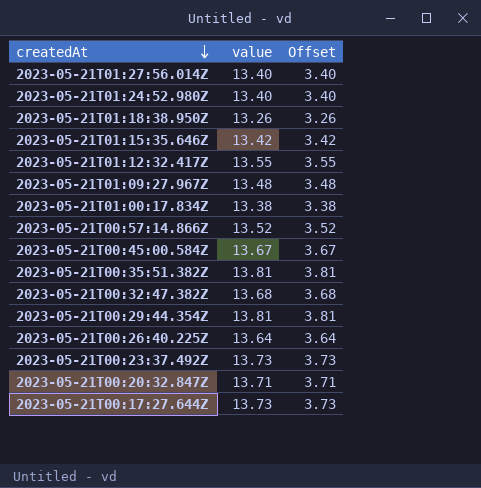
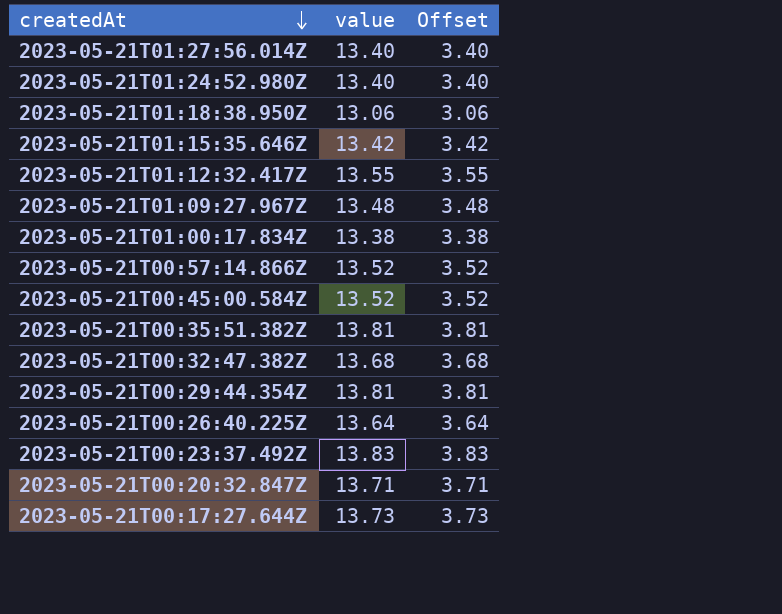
2023-05-21T01:18:38.950Z | value: 13.26 -> 13.06
2023-05-21T01:18:38.950Z | Offset: 3.26 -> 3.06
2023-05-21T00:45:00.584Z | value: 13.67 -> 13.52
2023-05-21T00:45:00.584Z | Offset: 3.67 -> 3.52
2023-05-21T00:23:37.492Z | value: 13.73 -> 13.83
2023-05-21T00:23:37.492Z | Offset: 3.73 -> 3.83

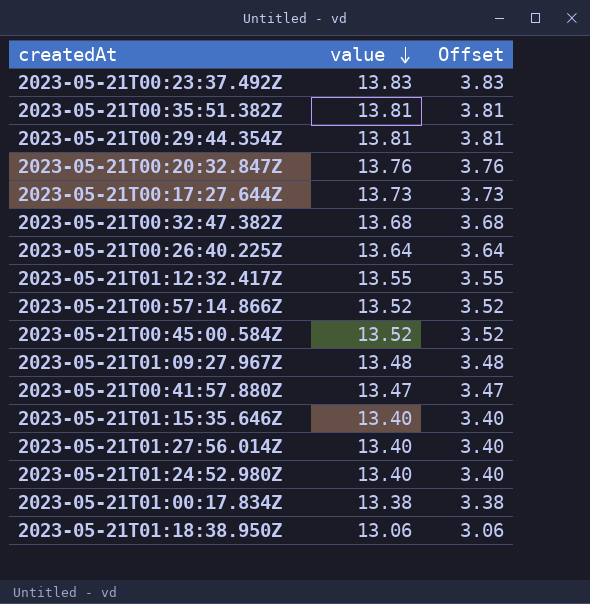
row order: createdAt descending -> value descending
2023-05-21T00:20:32.847Z | value: 13.71 -> 13.76
2023-05-21T00:20:32.847Z | Offset: 3.71 -> 3.76
row 2023-05-21T00:41:57.880Z: none -> 13.47 | 3.47
2023-05-21T01:15:35.646Z | value: 13.42 -> 13.40
2023-05-21T01:15:35.646Z | Offset: 3.42 -> 3.40

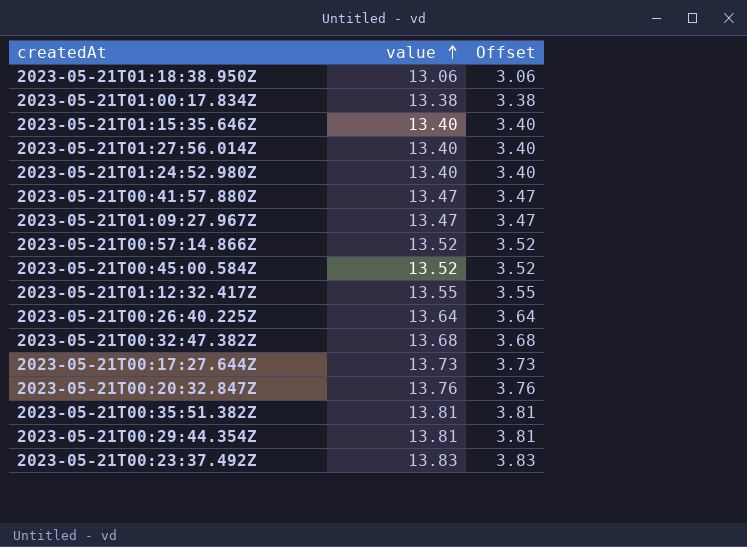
row order: value descending -> value ascending
2023-05-21T01:09:27.967Z | value: 13.48 -> 13.47
2023-05-21T01:09:27.967Z | Offset: 3.48 -> 3.47

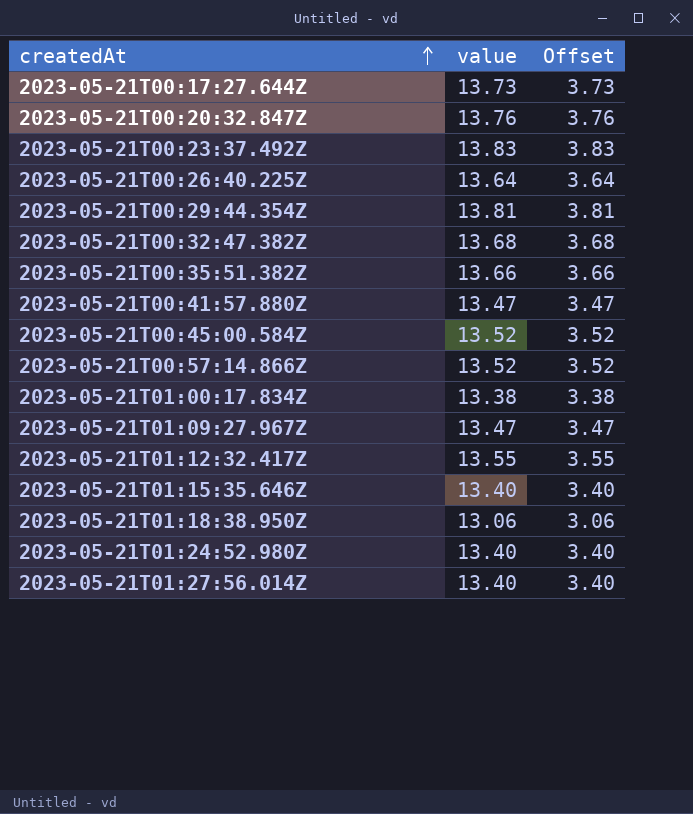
row order: value ascending -> createdAt ascending
2023-05-21T00:35:51.382Z | value: 13.81 -> 13.66
2023-05-21T00:35:51.382Z | Offset: 3.81 -> 3.66

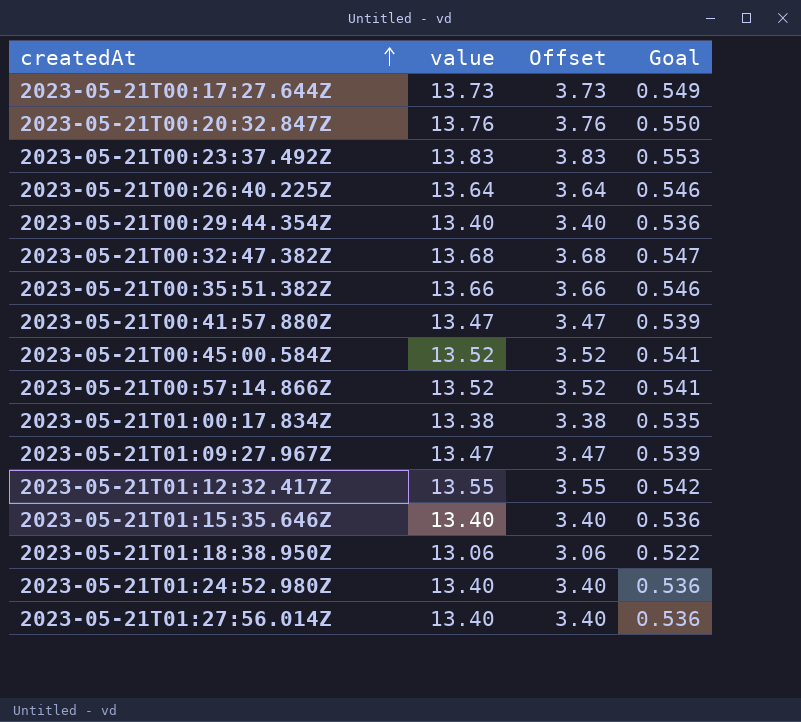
column Goal | formula: none -> [value] * 0.04
2023-05-21T00:29:44.354Z | value: 13.81 -> 13.40
2023-05-21T00:29:44.354Z | Offset: 3.81 -> 3.40

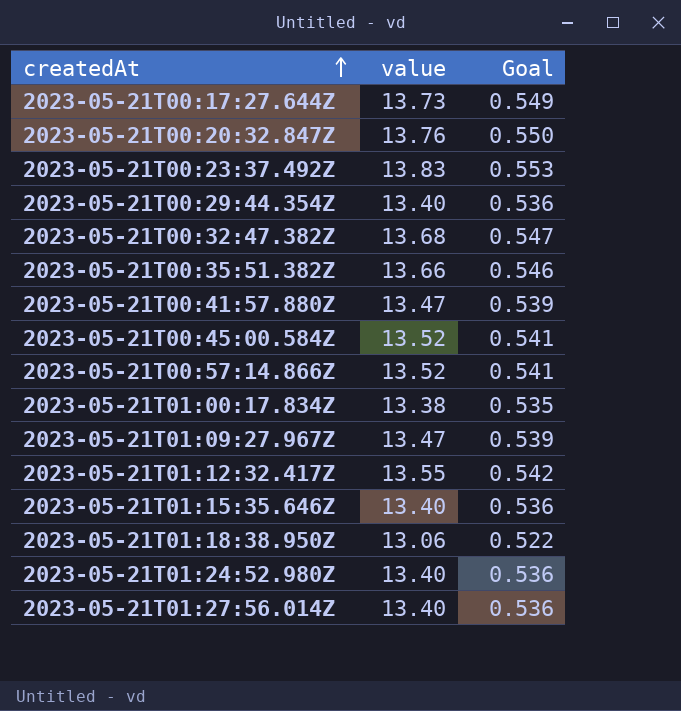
column Offset | formula: [value] - 10 -> none
row 2023-05-21T00:26:40.225Z: 13.64 | 3.64 | 0.546 -> none

